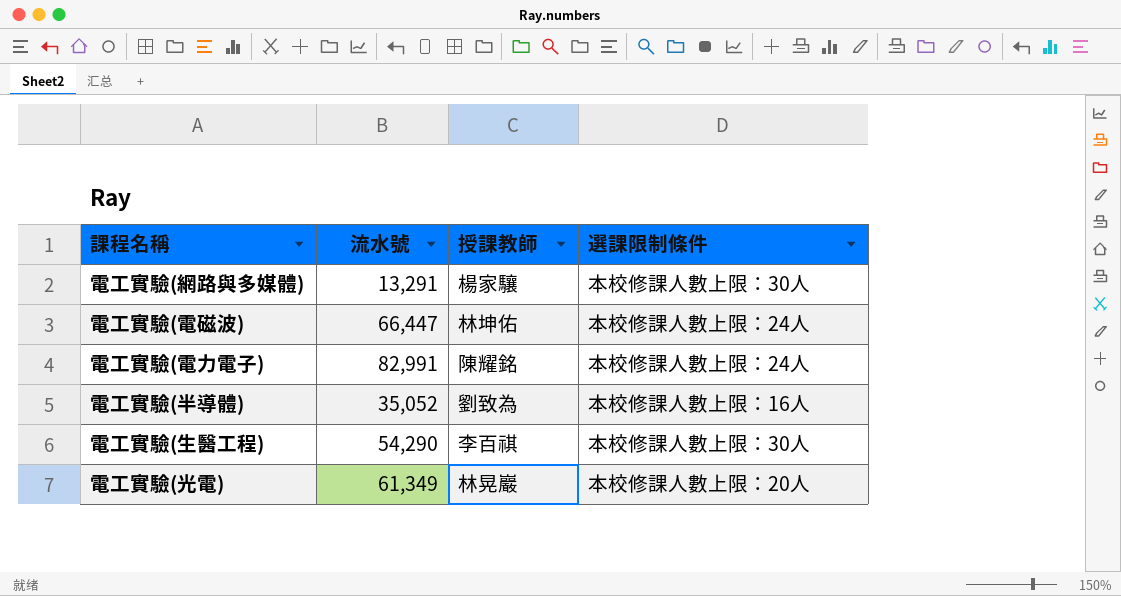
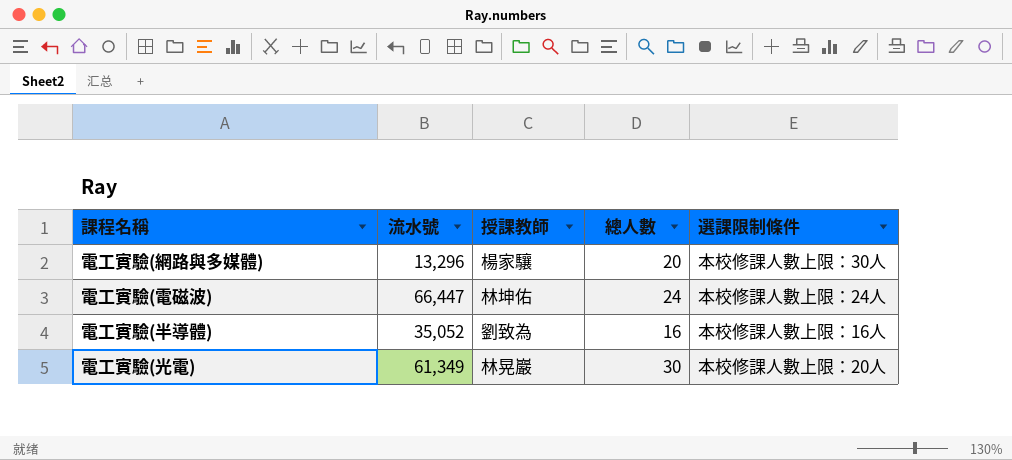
column 總人數 | position: none -> 4
row 電工實驗(電力電子): 82,991 | 陳耀銘 | 本校修課人數上限：24人 -> none
row 電工實驗(生醫工程): 54,290 | 李百祺 | 本校修課人數上限：30人 -> none
電工實驗(網路與多媒體) | 流水號: 13,291 -> 13,296

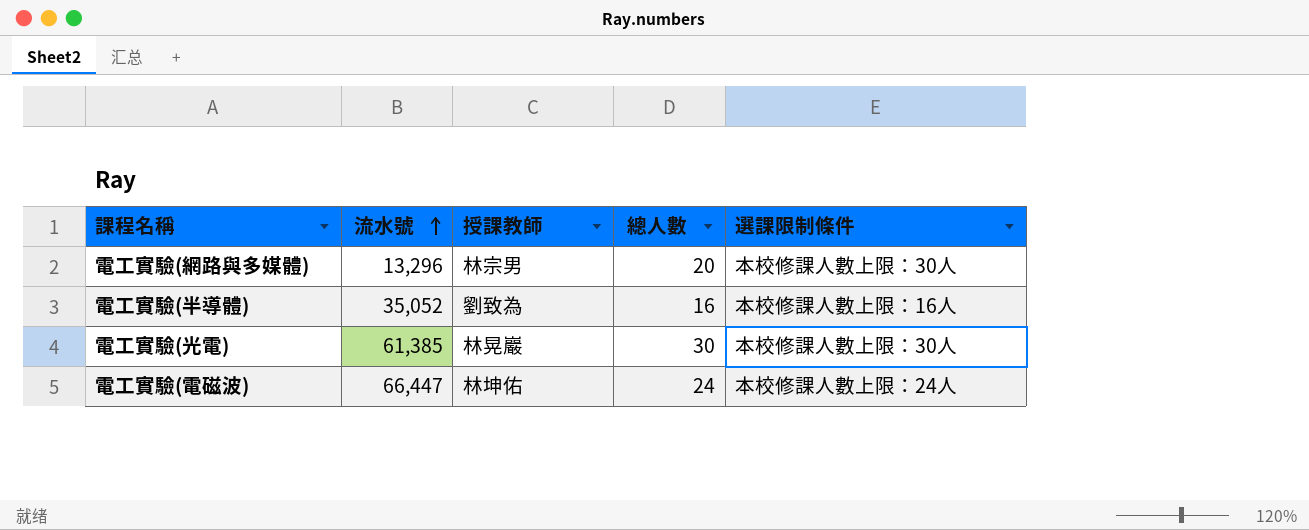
row order: none -> 流水號 ascending
電工實驗(網路與多媒體) | 授課教師: 楊家驤 -> 林宗男
電工實驗(光電) | 流水號: 61,349 -> 61,385
電工實驗(光電) | 選課限制條件: 本校修課人數上限：20人 -> 本校修課人數上限：30人

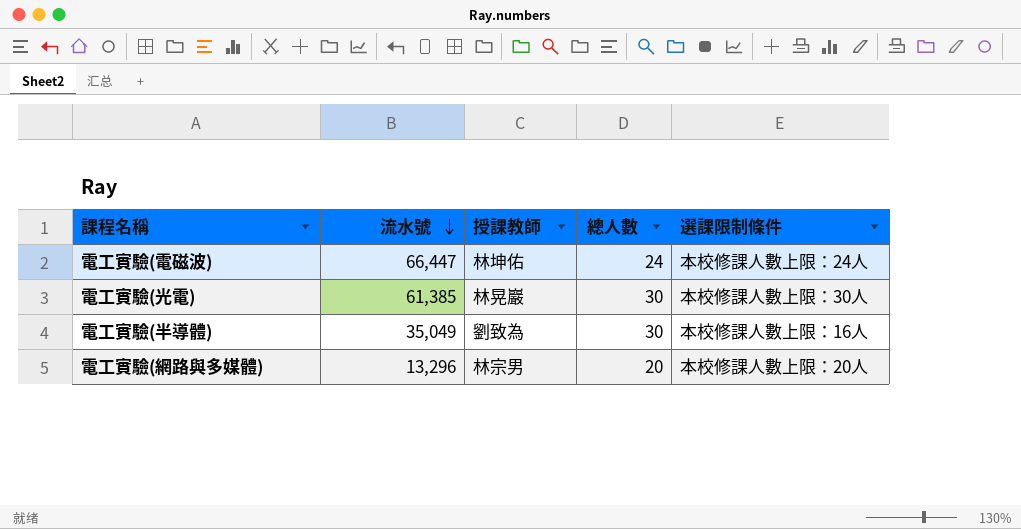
row order: 流水號 ascending -> 流水號 descending
電工實驗(半導體) | 流水號: 35,052 -> 35,049
電工實驗(半導體) | 總人數: 16 -> 30
電工實驗(網路與多媒體) | 選課限制條件: 本校修課人數上限：30人 -> 本校修課人數上限：20人

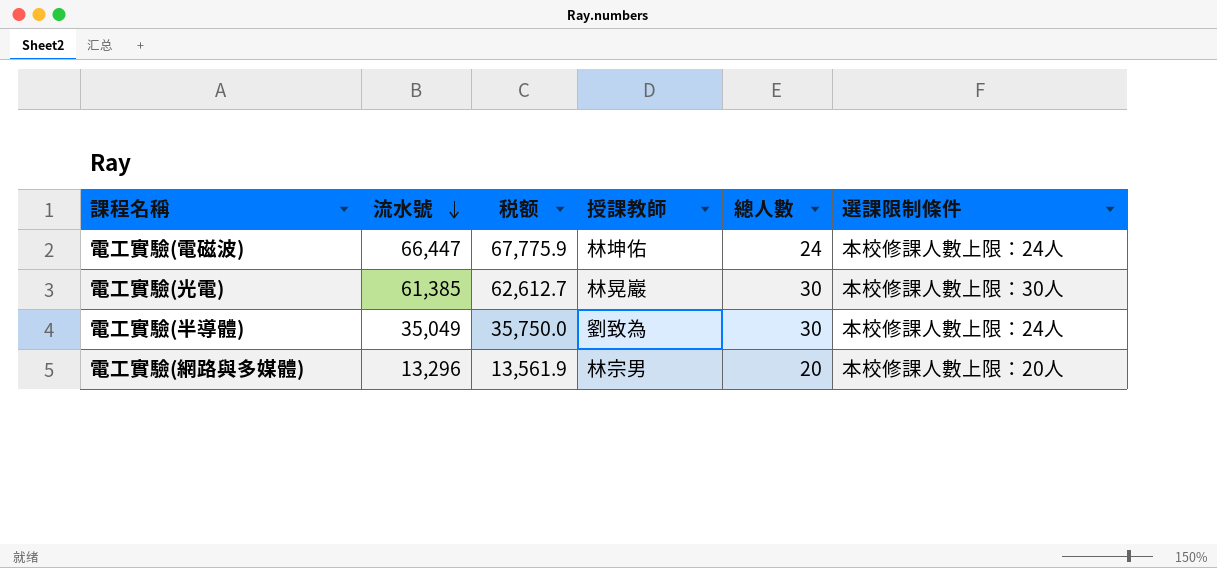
column 税额 | formula: none -> [流水號] * 1.02
電工實驗(半導體) | 選課限制條件: 本校修課人數上限：16人 -> 本校修課人數上限：24人

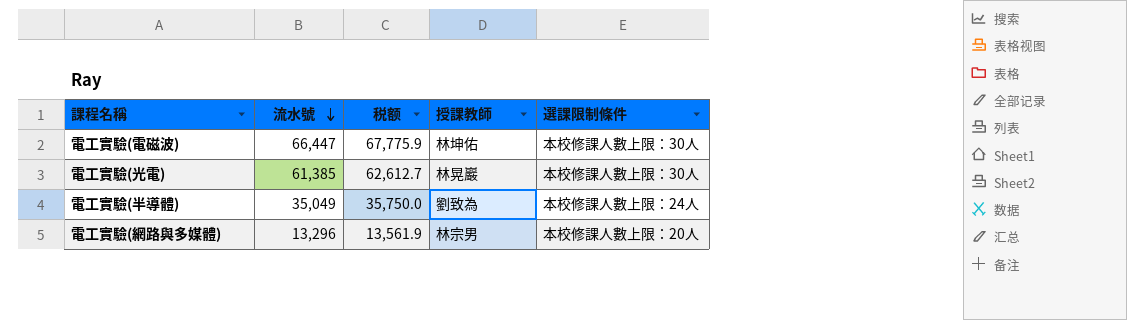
column 總人數 | position: 5 -> none
電工實驗(電磁波) | 選課限制條件: 本校修課人數上限：24人 -> 本校修課人數上限：30人

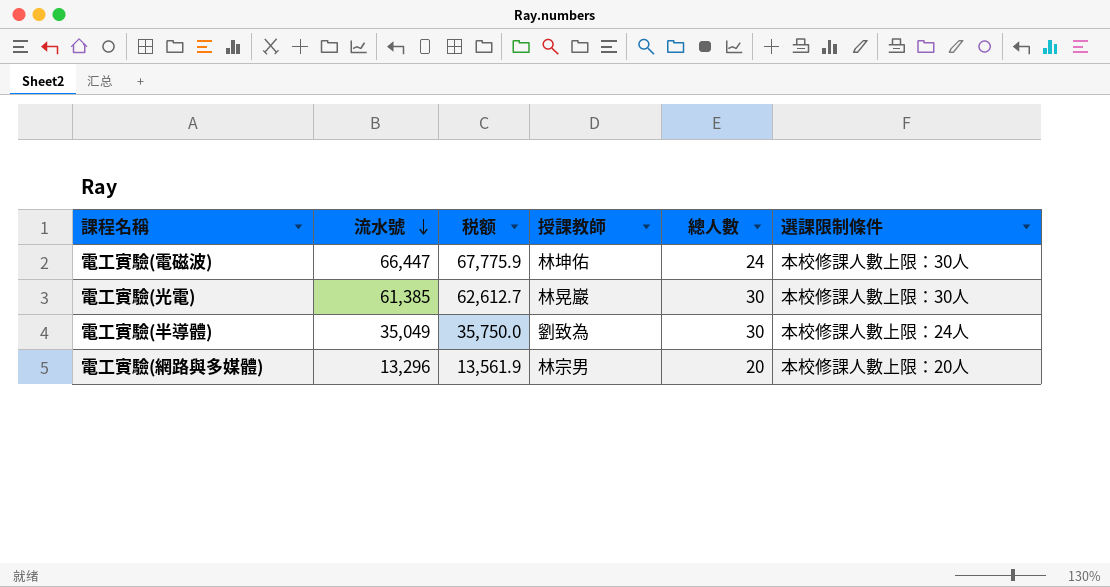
column 總人數 | position: none -> 5

